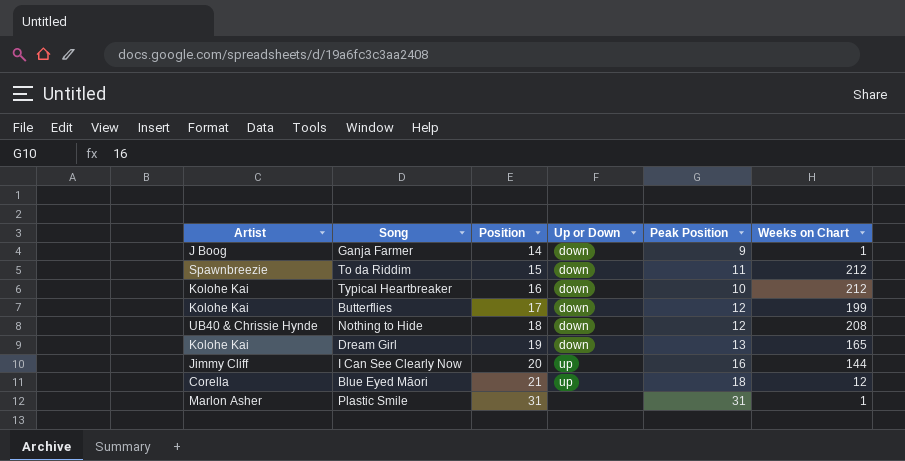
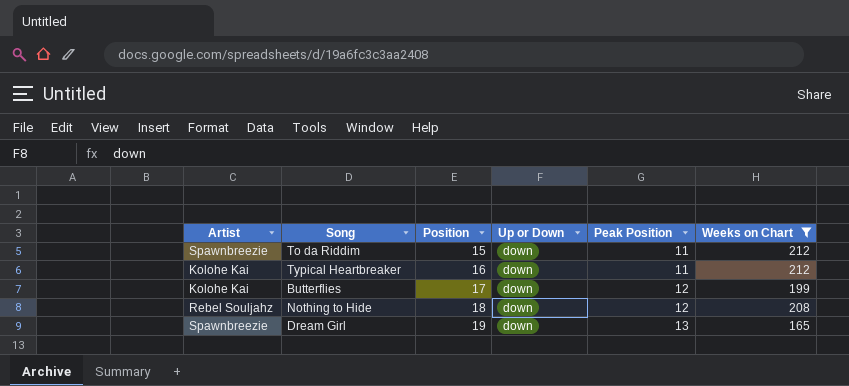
filter: none -> Weeks on Chart >= 165
Typical Heartbreaker | Peak Position: 10 -> 11
Nothing to Hide | Artist: UB40 & Chrissie Hynde -> Rebel Souljahz
Dream Girl | Artist: Kolohe Kai -> Spawnbreezie

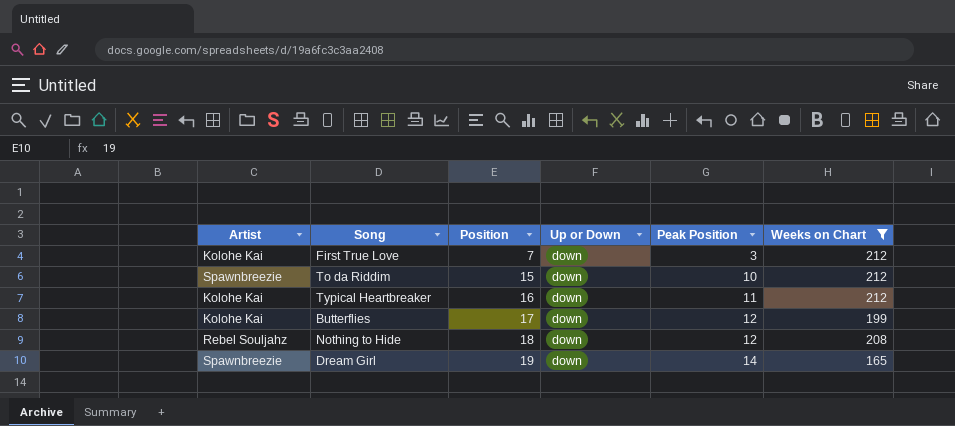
row First True Love: none -> Kolohe Kai | 7 | down | 3 | 212
To da Riddim | Peak Position: 11 -> 10
Dream Girl | Peak Position: 13 -> 14

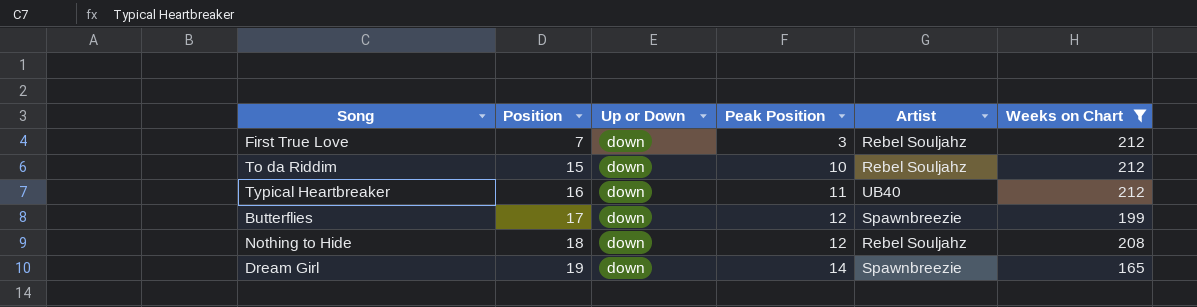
column Artist | position: 1 -> 5
First True Love | Artist: Kolohe Kai -> Rebel Souljahz
To da Riddim | Artist: Spawnbreezie -> Rebel Souljahz
Typical Heartbreaker | Artist: Kolohe Kai -> UB40
Butterflies | Artist: Kolohe Kai -> Spawnbreezie

